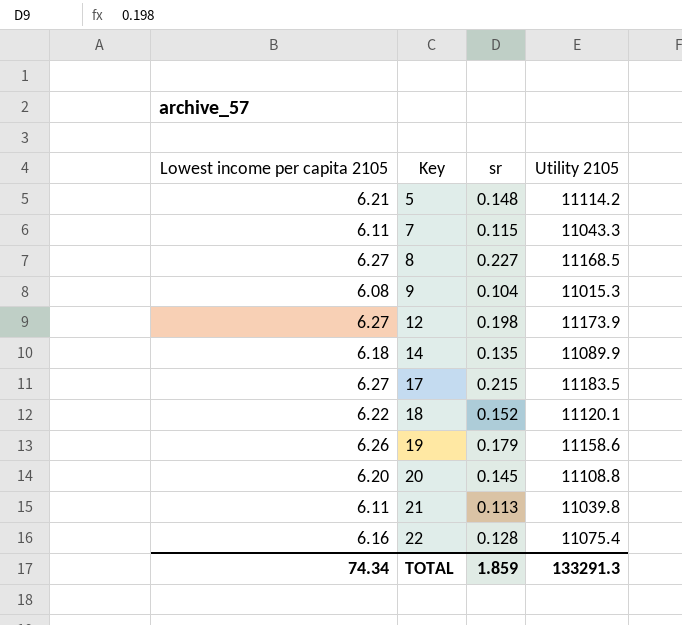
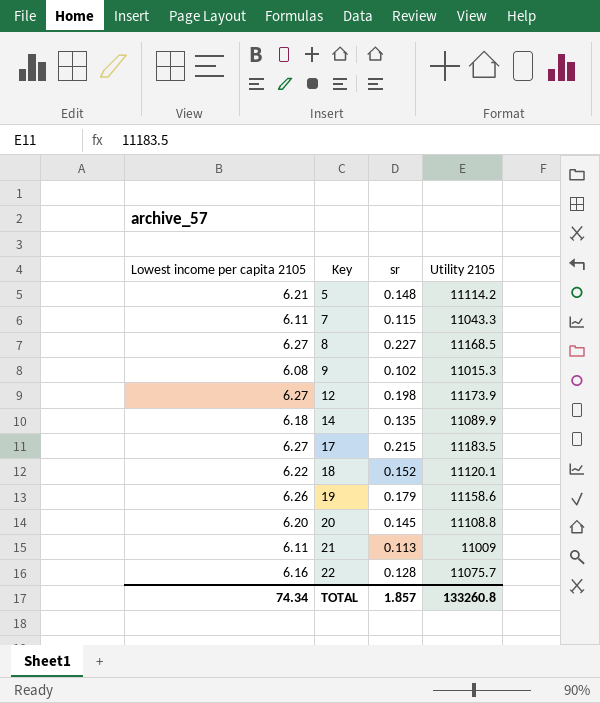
9 | sr: 0.104 -> 0.102
21 | Utility 2105: 11039.8 -> 11009
22 | Utility 2105: 11075.4 -> 11075.7
TOTAL | sr: 1.859 -> 1.857
TOTAL | Utility 2105: 133291.3 -> 133260.8

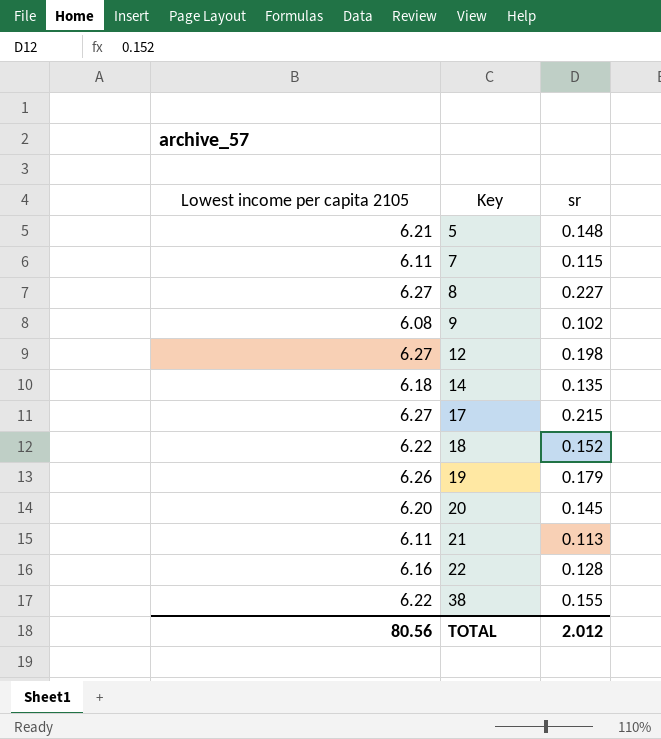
column Utility 2105 | position: 4 -> none
row 38: none -> 6.22 | 0.155
TOTAL | Lowest income per capita 2105: 74.34 -> 80.56
TOTAL | sr: 1.857 -> 2.012

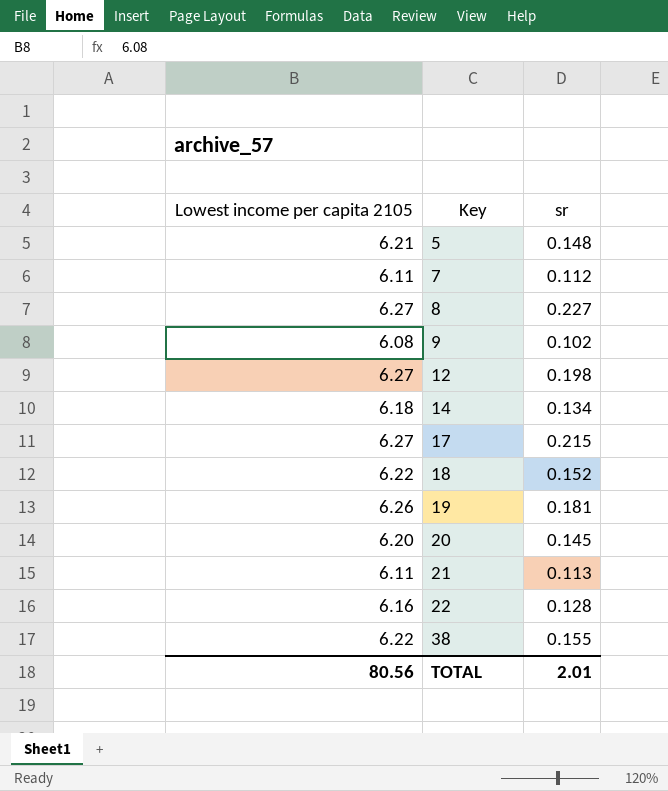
7 | sr: 0.115 -> 0.112
14 | sr: 0.135 -> 0.134
19 | sr: 0.179 -> 0.181
TOTAL | sr: 2.012 -> 2.01

